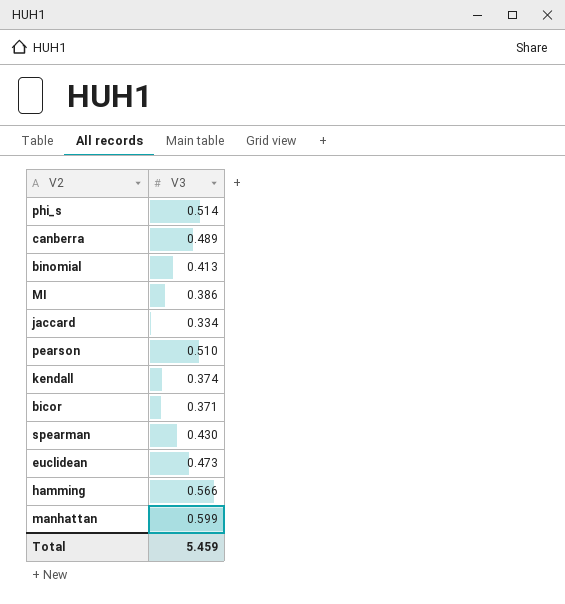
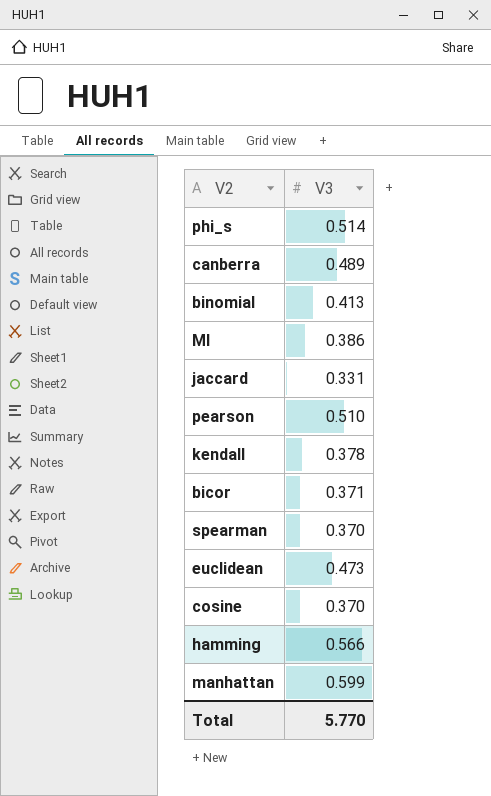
jaccard | V3: 0.334 -> 0.331
kendall | V3: 0.374 -> 0.378
spearman | V3: 0.430 -> 0.370
row cosine: none -> 0.370
Total | V3: 5.459 -> 5.770

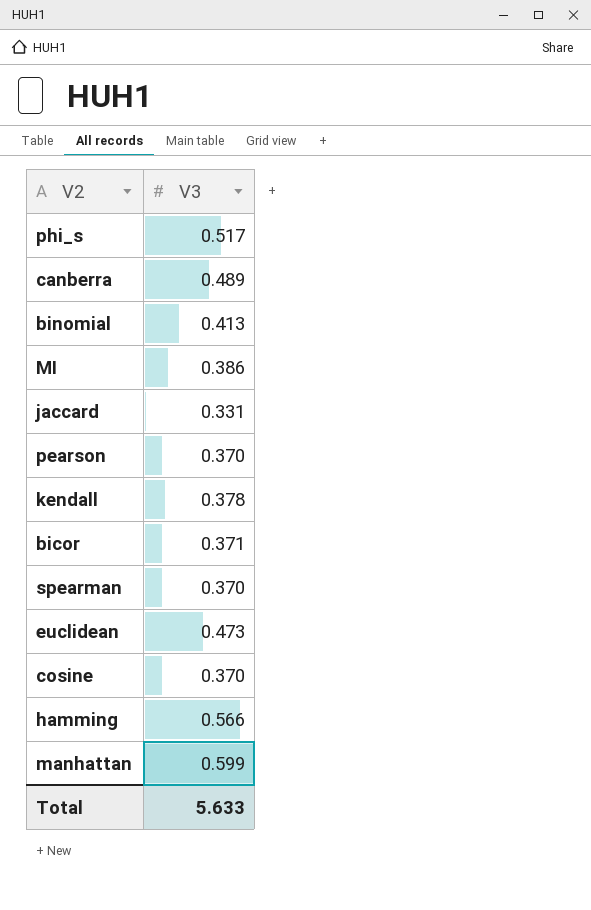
phi_s | V3: 0.514 -> 0.517
pearson | V3: 0.510 -> 0.370
Total | V3: 5.770 -> 5.633

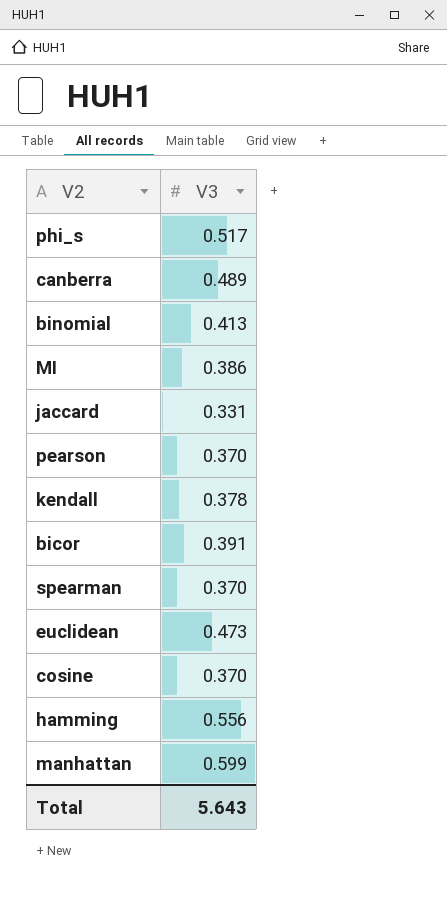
bicor | V3: 0.371 -> 0.391
hamming | V3: 0.566 -> 0.556
Total | V3: 5.633 -> 5.643

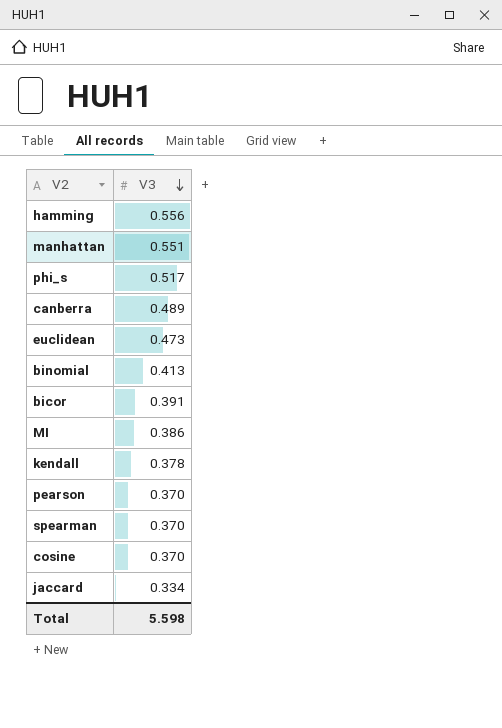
row order: none -> V3 descending
manhattan | V3: 0.599 -> 0.551
jaccard | V3: 0.331 -> 0.334
Total | V3: 5.643 -> 5.598

